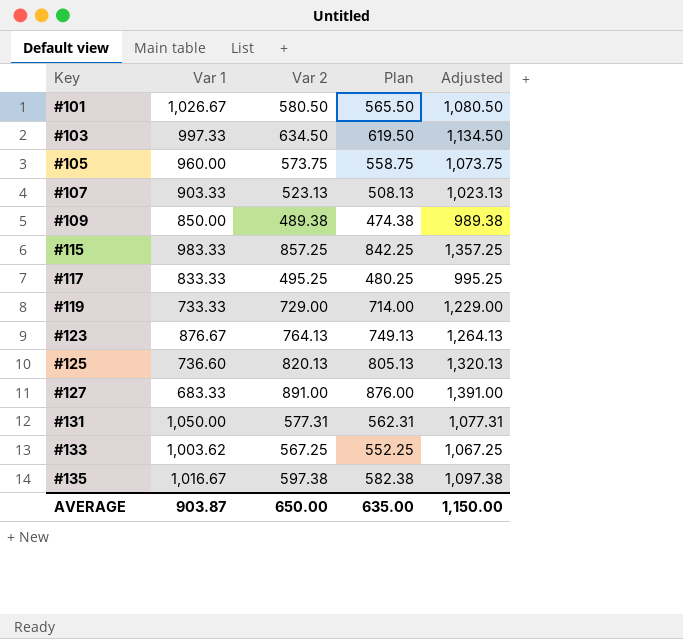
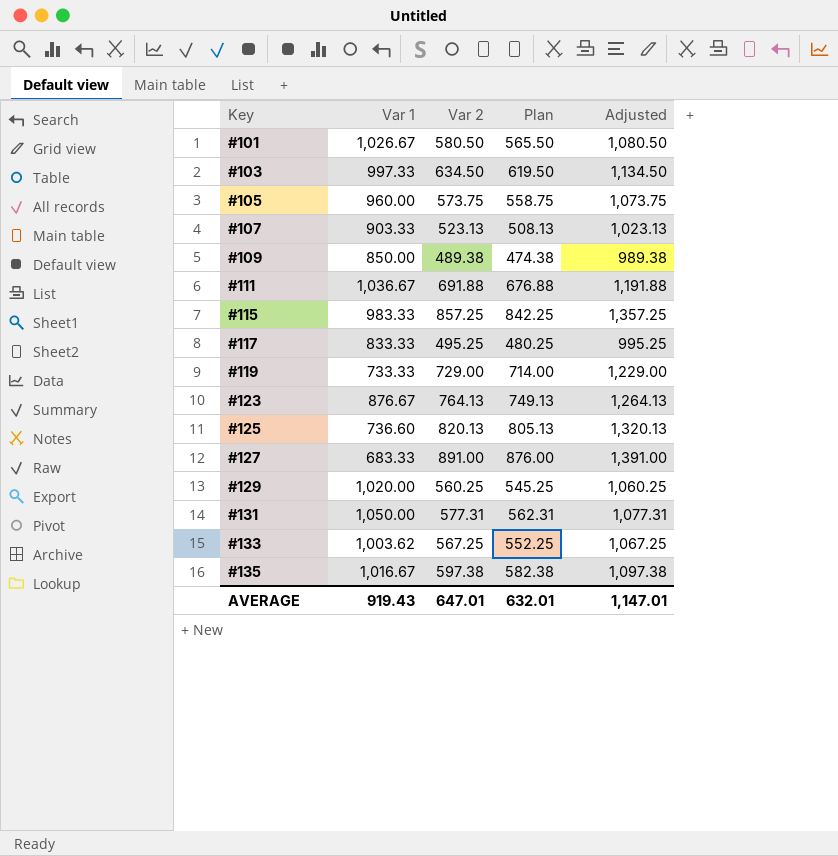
row #111: none -> 1,036.67 | 691.88 | 676.88 | 1,191.88
row #129: none -> 1,020.00 | 560.25 | 545.25 | 1,060.25
AVERAGE | Var 1: 903.87 -> 919.43
AVERAGE | Var 2: 650.00 -> 647.01
AVERAGE | Plan: 635.00 -> 632.01
AVERAGE | Adjusted: 1,150.00 -> 1,147.01

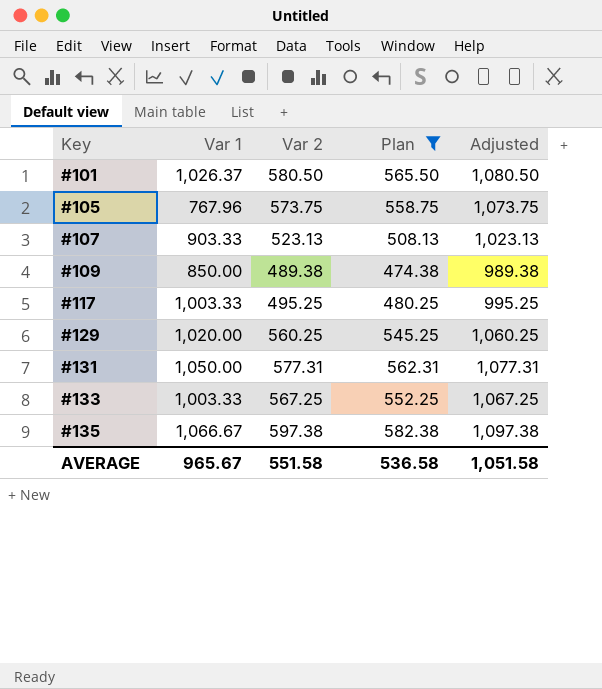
filter: none -> Plan <= 582.38
#101 | Var 1: 1,026.67 -> 1,026.37
#105 | Var 1: 960.00 -> 767.96
#117 | Var 1: 833.33 -> 1,003.33
#133 | Var 1: 1,003.62 -> 1,003.33
#135 | Var 1: 1,016.67 -> 1,066.67
AVERAGE | Var 1: 919.43 -> 965.67
AVERAGE | Var 2: 647.01 -> 551.58
AVERAGE | Plan: 632.01 -> 536.58
AVERAGE | Adjusted: 1,147.01 -> 1,051.58

